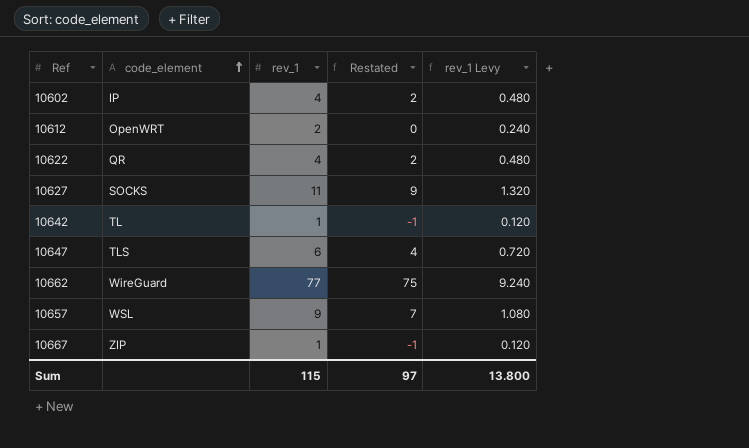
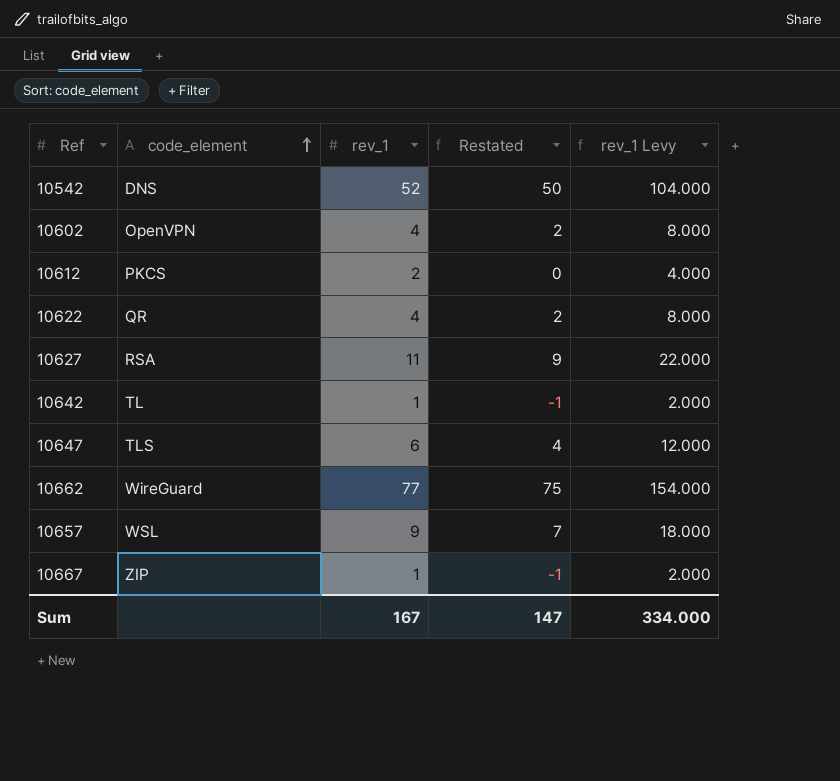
column rev_1 Levy | formula: [rev_1] * 0.12 -> [rev_1] * 2
row 10542: none -> DNS | 52 | 50 | 104.000
10602 | code_element: IP -> OpenVPN
10612 | code_element: OpenWRT -> PKCS
10627 | code_element: SOCKS -> RSA
Sum | rev_1: 115 -> 167
Sum | Restated: 97 -> 147
Sum | rev_1 Levy: 13.800 -> 334.000

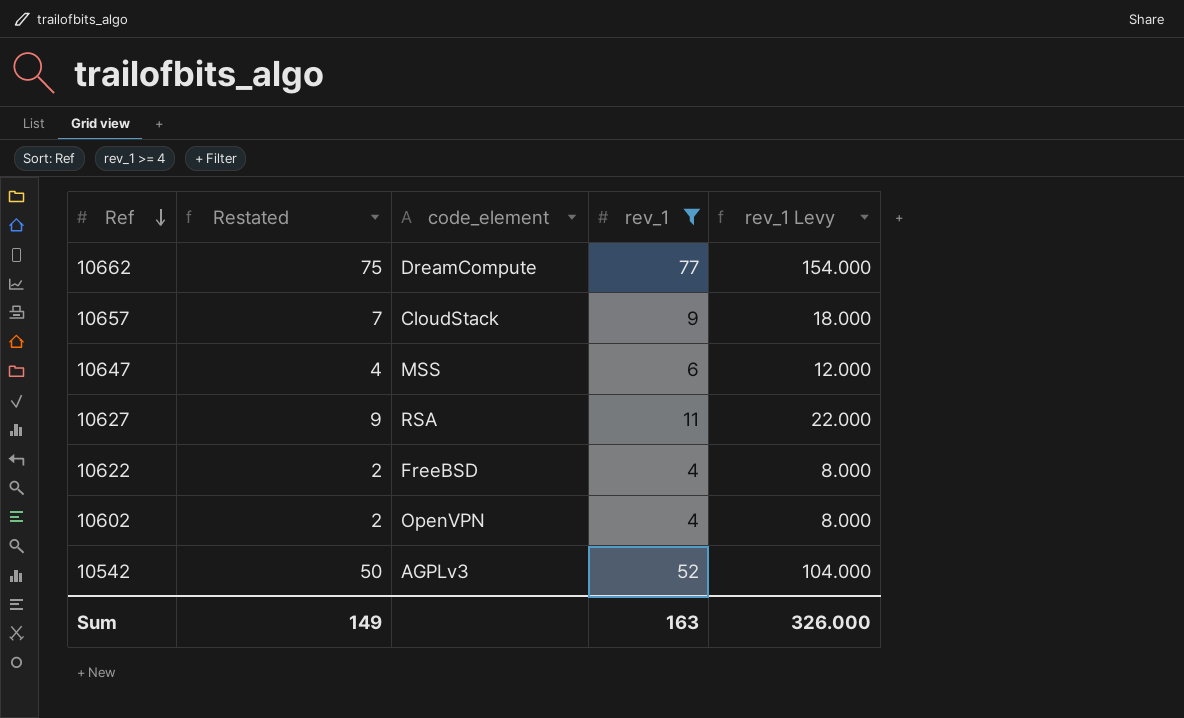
filter: none -> rev_1 >= 4
row order: code_element ascending -> Ref descending
column Restated | position: 4 -> 2
10662 | code_element: WireGuard -> DreamCompute
10657 | code_element: WSL -> CloudStack
10647 | code_element: TLS -> MSS
10622 | code_element: QR -> FreeBSD
10542 | code_element: DNS -> AGPLv3
Sum | Restated: 147 -> 149
Sum | rev_1: 167 -> 163
Sum | rev_1 Levy: 334.000 -> 326.000

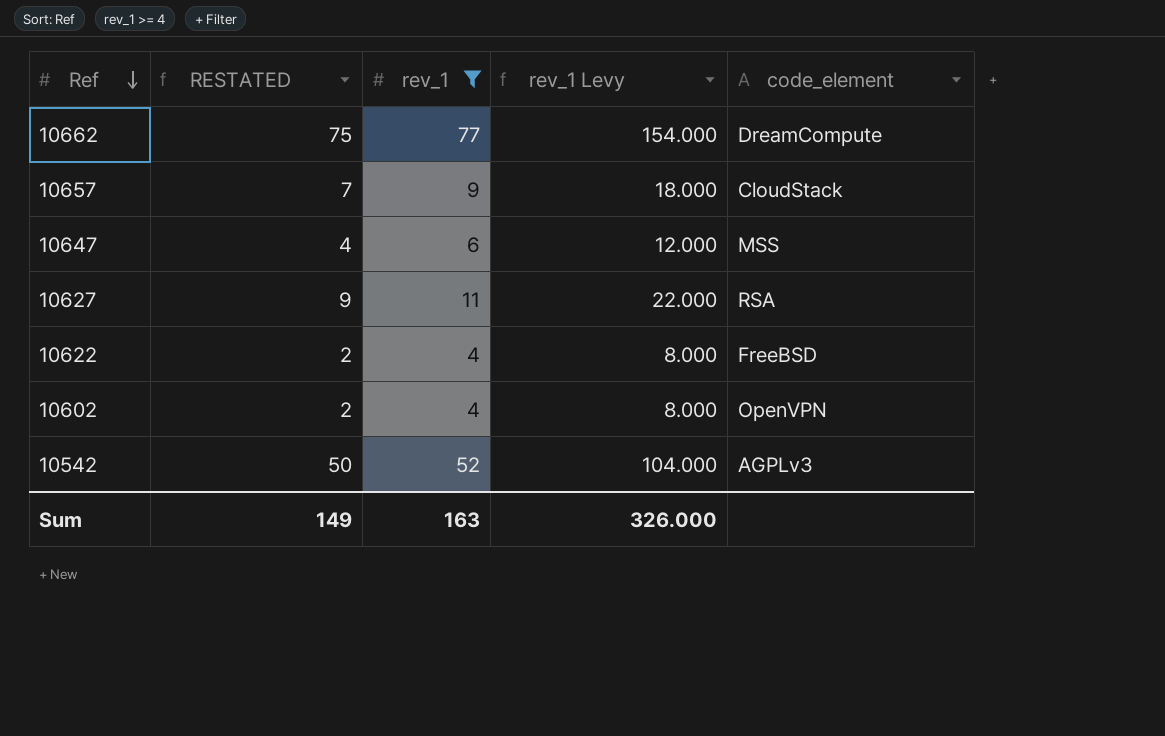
column name: Restated -> RESTATED
column code_element | position: 3 -> 5

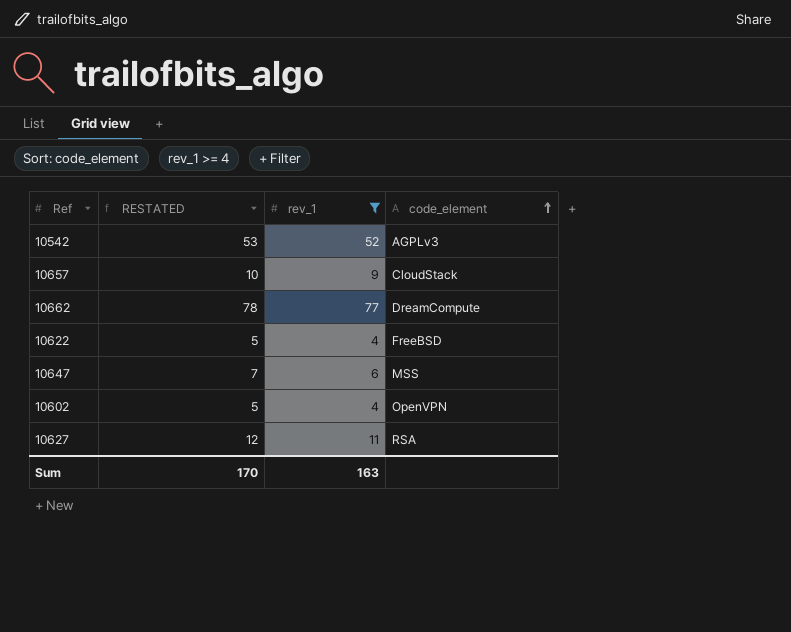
row order: Ref descending -> code_element ascending
column rev_1 Levy | formula: [rev_1] * 2 -> none
column RESTATED | formula: [rev_1] - 2 -> [rev_1] + 1
Sum | RESTATED: 149 -> 170

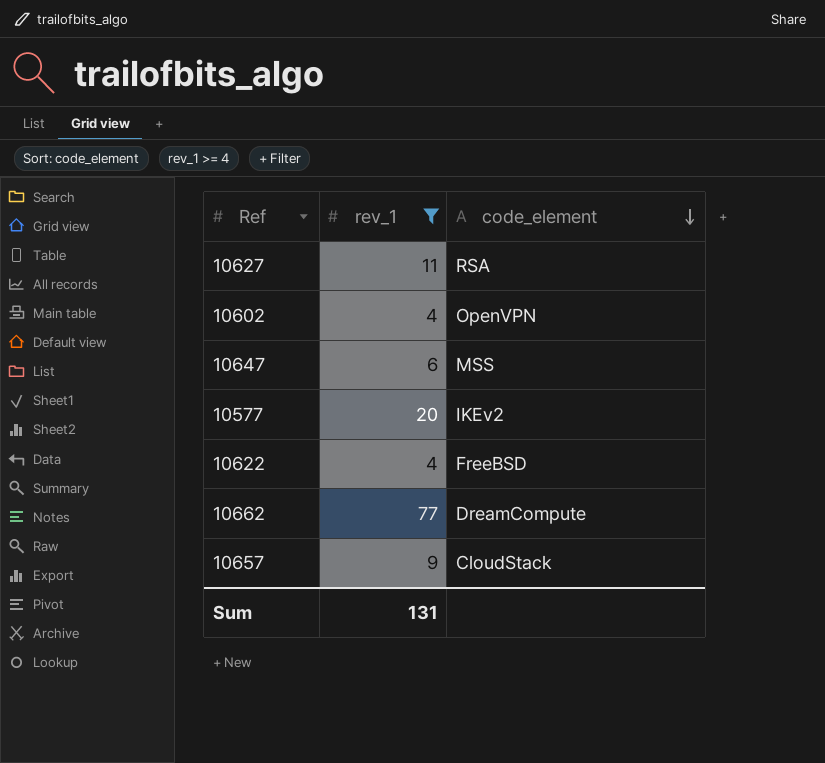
row order: code_element ascending -> code_element descending
column RESTATED | formula: [rev_1] + 1 -> none
row 10542: 53 | 52 | AGPLv3 -> none
row 10577: none -> 20 | IKEv2
Sum | rev_1: 163 -> 131

